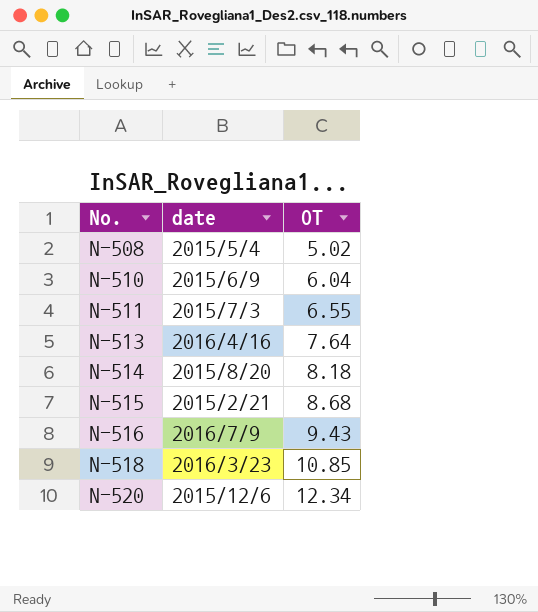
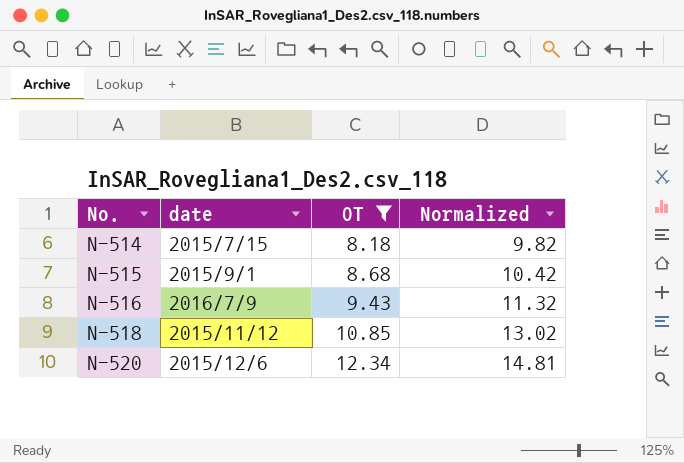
filter: none -> OT >= 8.18
column Normalized | formula: none -> [OT] * 1.2
N-514 | date: 2015/8/20 -> 2015/7/15
N-515 | date: 2015/2/21 -> 2015/9/1
N-518 | date: 2016/3/23 -> 2015/11/12

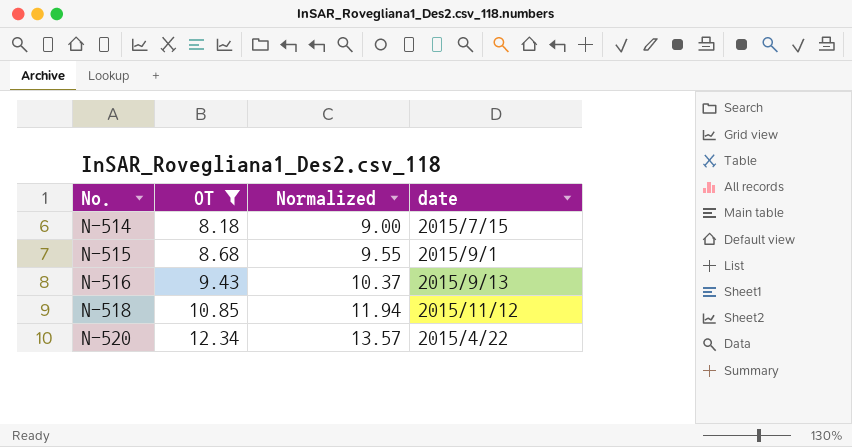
column Normalized | formula: [OT] * 1.2 -> [OT] * 1.1
column date | position: 2 -> 4
N-516 | date: 2016/7/9 -> 2015/9/13
N-520 | date: 2015/12/6 -> 2015/4/22

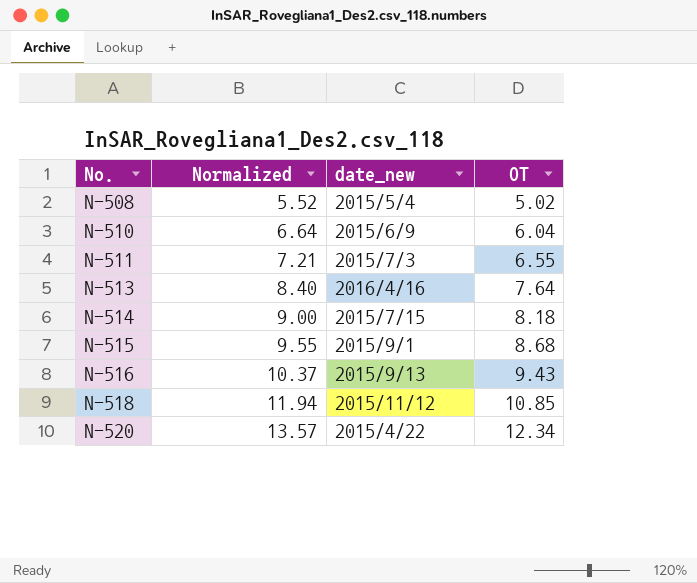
filter: OT >= 8.18 -> none
column name: date -> date_new
column OT | position: 2 -> 4

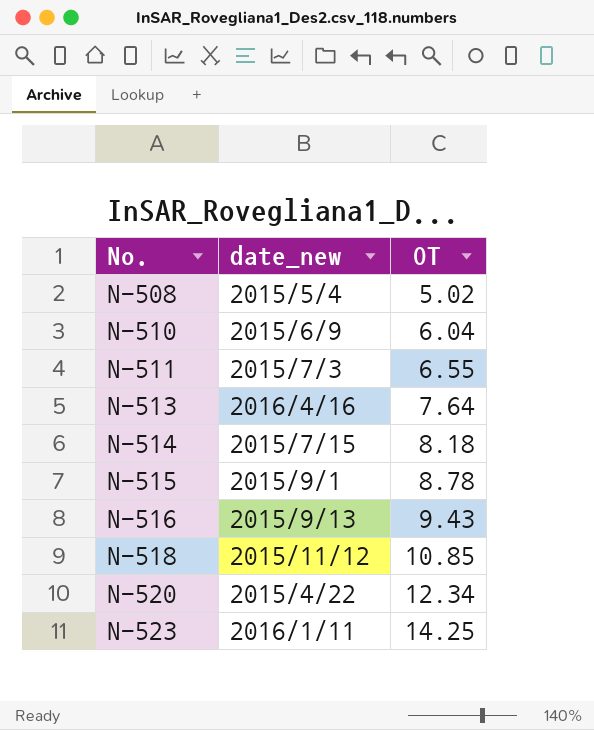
column Normalized | formula: [OT] * 1.1 -> none
N-515 | OT: 8.68 -> 8.78
row N-523: none -> 2016/1/11 | 14.25

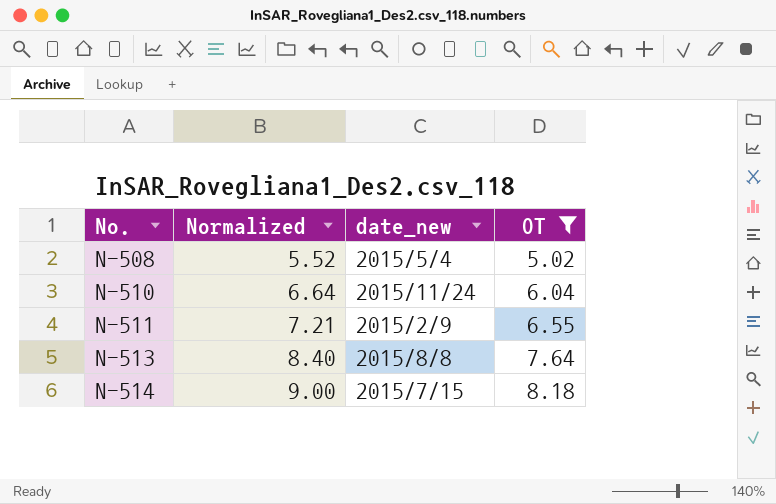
filter: none -> OT <= 8.18
column Normalized | formula: none -> [OT] * 1.1
N-510 | date_new: 2015/6/9 -> 2015/11/24
N-511 | date_new: 2015/7/3 -> 2015/2/9
N-513 | date_new: 2016/4/16 -> 2015/8/8

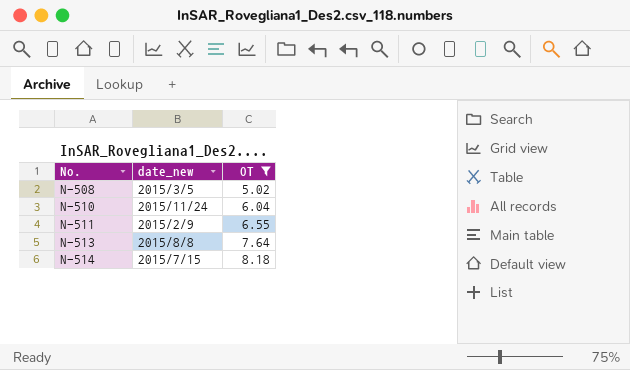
column Normalized | formula: [OT] * 1.1 -> none
N-508 | date_new: 2015/5/4 -> 2015/3/5

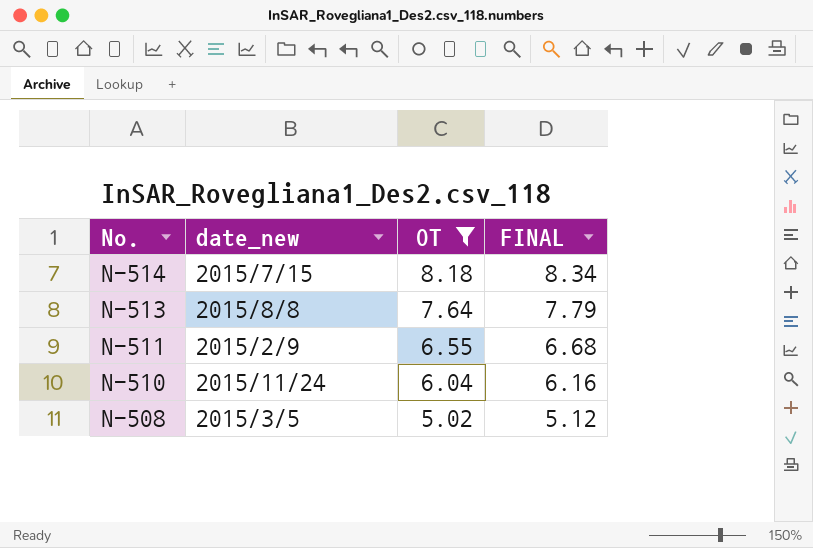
row order: No. ascending -> No. descending
column FINAL | formula: none -> [OT] * 1.02

